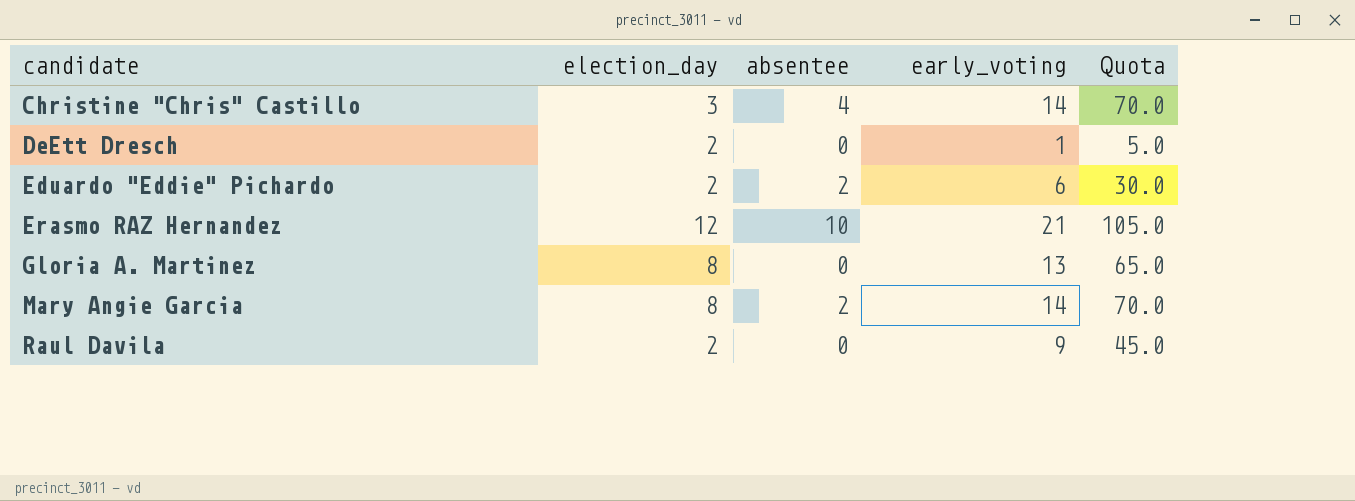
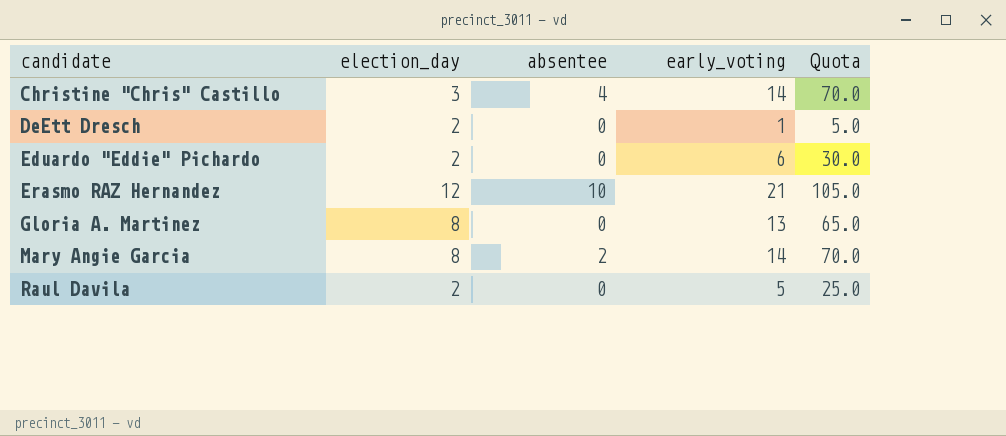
Eduardo "Eddie" Pichardo | absentee: 2 -> 0
Raul Davila | early_voting: 9 -> 5
Raul Davila | Quota: 45.0 -> 25.0

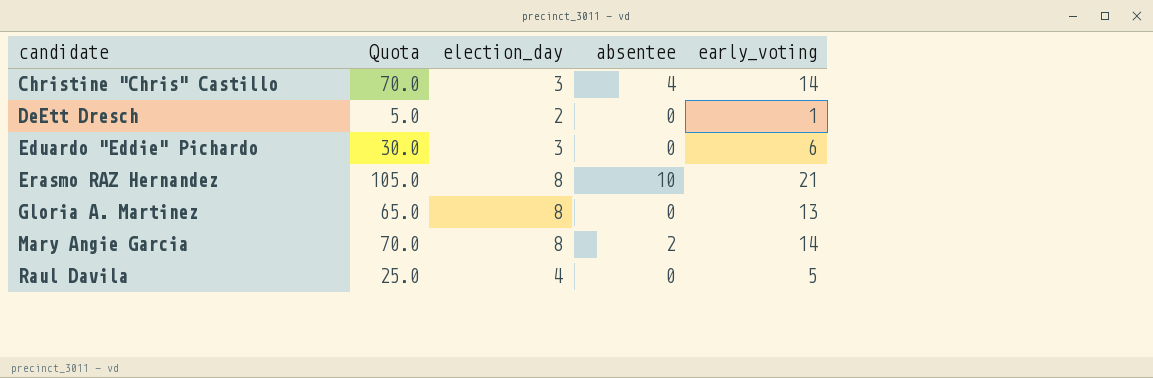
column Quota | position: 5 -> 2
Eduardo "Eddie" Pichardo | election_day: 2 -> 3
Erasmo RAZ Hernandez | election_day: 12 -> 8
Raul Davila | election_day: 2 -> 4

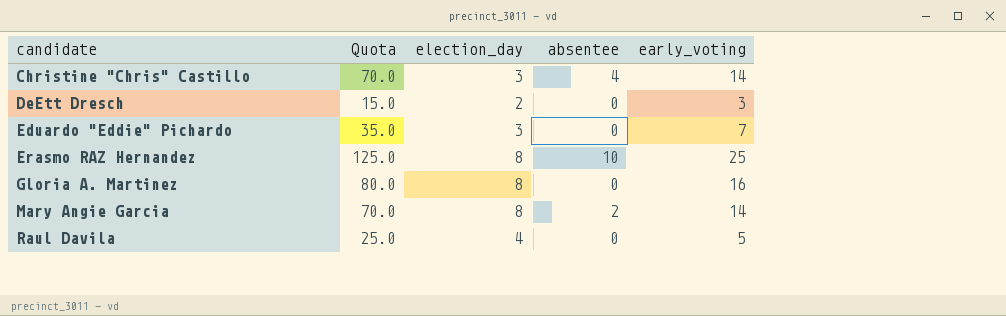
DeEtt Dresch | Quota: 5.0 -> 15.0
DeEtt Dresch | early_voting: 1 -> 3
Eduardo "Eddie" Pichardo | Quota: 30.0 -> 35.0
Eduardo "Eddie" Pichardo | early_voting: 6 -> 7
Erasmo RAZ Hernandez | Quota: 105.0 -> 125.0
Erasmo RAZ Hernandez | early_voting: 21 -> 25
Gloria A. Martinez | Quota: 65.0 -> 80.0
Gloria A. Martinez | early_voting: 13 -> 16

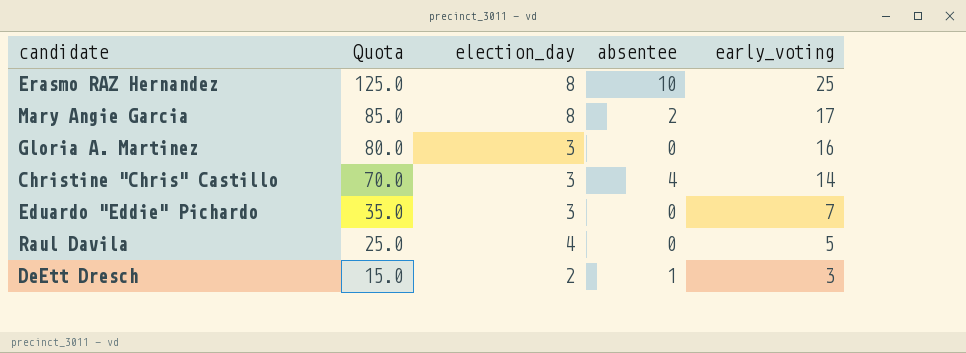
row order: candidate ascending -> Quota descending
Mary Angie Garcia | Quota: 70.0 -> 85.0
Mary Angie Garcia | early_voting: 14 -> 17
Gloria A. Martinez | election_day: 8 -> 3
DeEtt Dresch | absentee: 0 -> 1

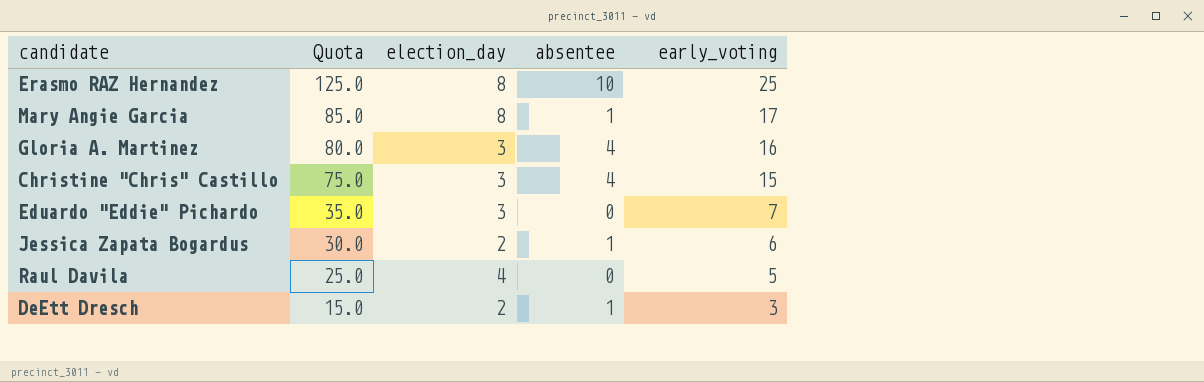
Mary Angie Garcia | absentee: 2 -> 1
Gloria A. Martinez | absentee: 0 -> 4
Christine "Chris" Castillo | Quota: 70.0 -> 75.0
Christine "Chris" Castillo | early_voting: 14 -> 15
row Jessica Zapata Bogardus: none -> 30.0 | 2 | 1 | 6

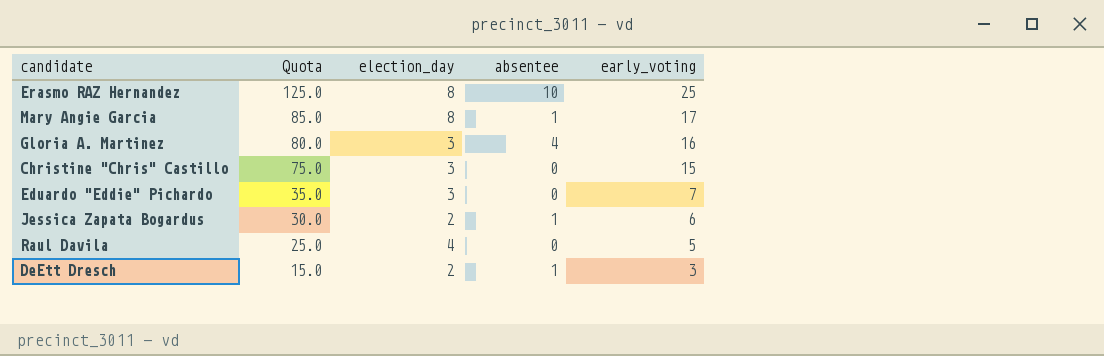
Christine "Chris" Castillo | absentee: 4 -> 0

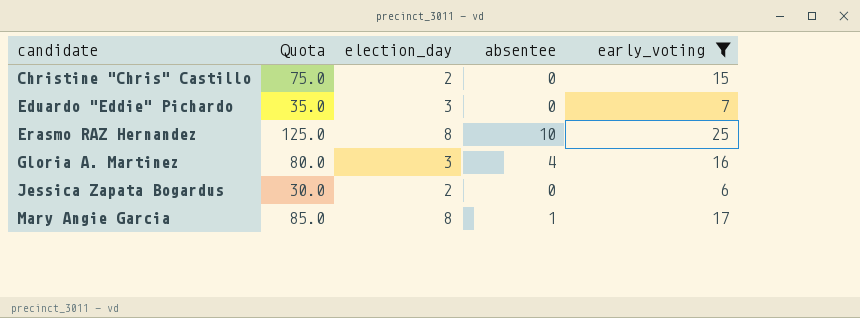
filter: none -> early_voting >= 6
row order: Quota descending -> candidate ascending
Christine "Chris" Castillo | election_day: 3 -> 2
Jessica Zapata Bogardus | absentee: 1 -> 0

